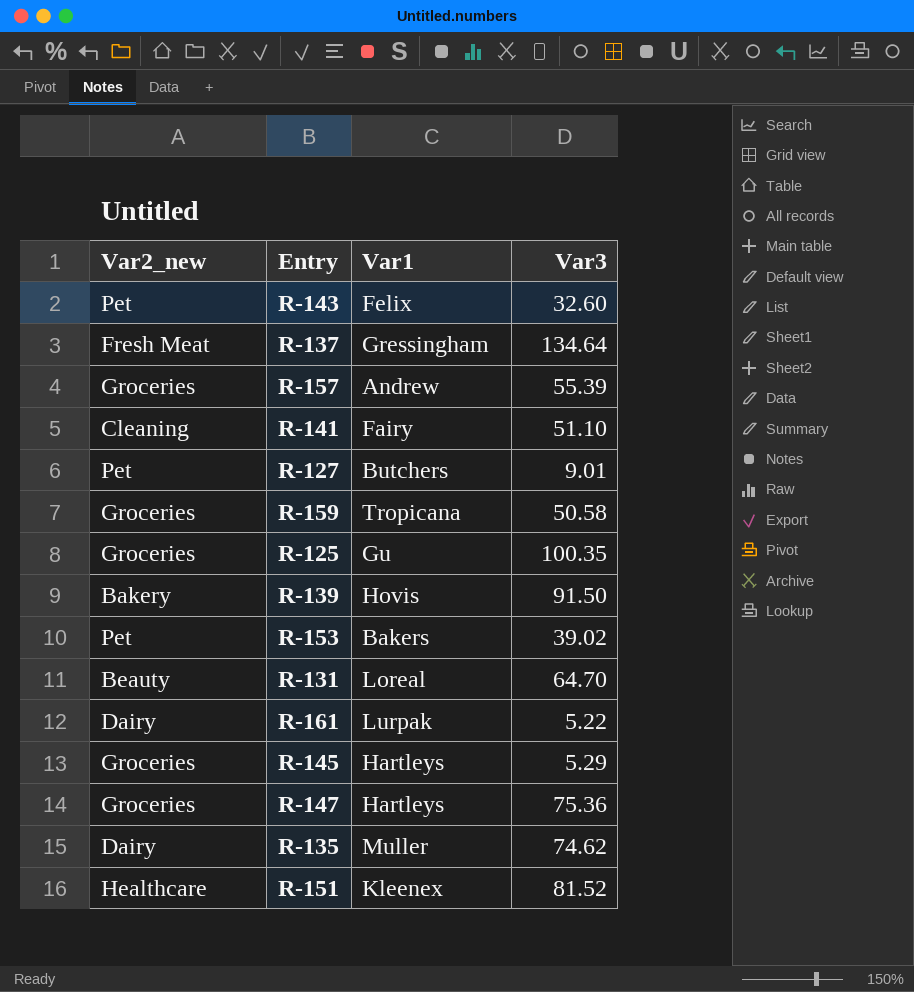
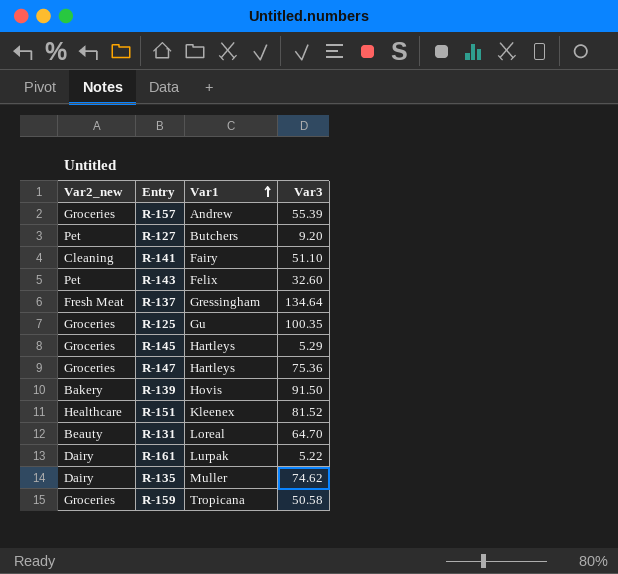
row order: none -> Var1 ascending
row R-153: Pet | Bakers | 39.02 -> none
R-127 | Var3: 9.01 -> 9.20

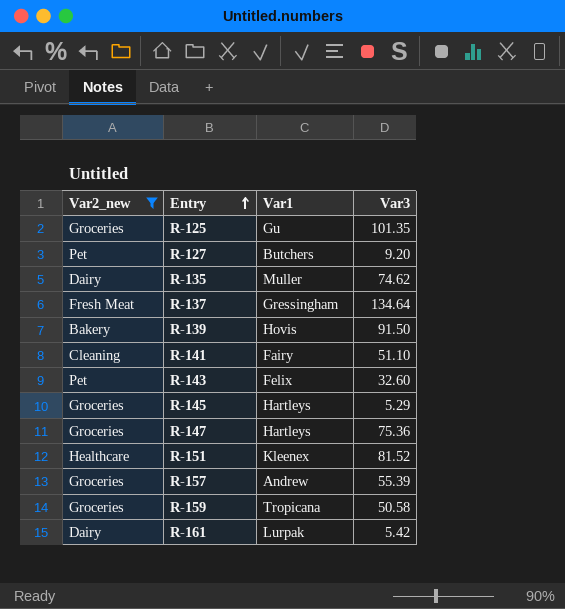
filter: none -> Var2_new != Beauty
row order: Var1 ascending -> Entry ascending
R-125 | Var3: 100.35 -> 101.35
R-161 | Var3: 5.22 -> 5.42

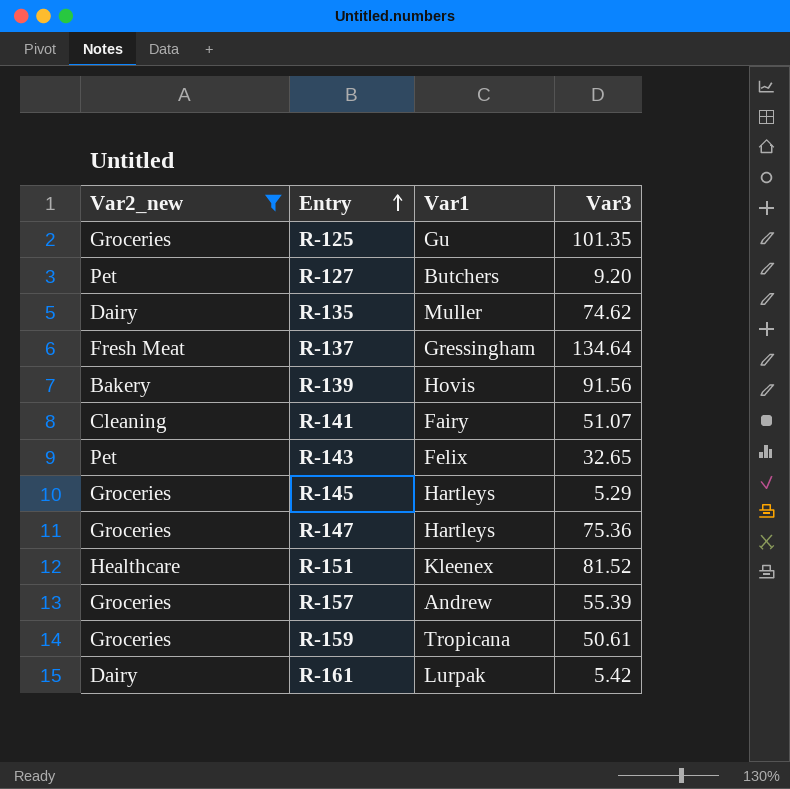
R-139 | Var3: 91.50 -> 91.56
R-141 | Var3: 51.10 -> 51.07
R-143 | Var3: 32.60 -> 32.65
R-159 | Var3: 50.58 -> 50.61

